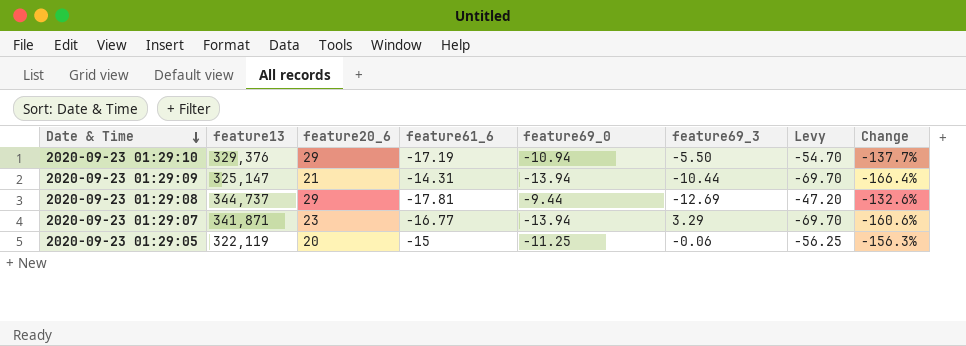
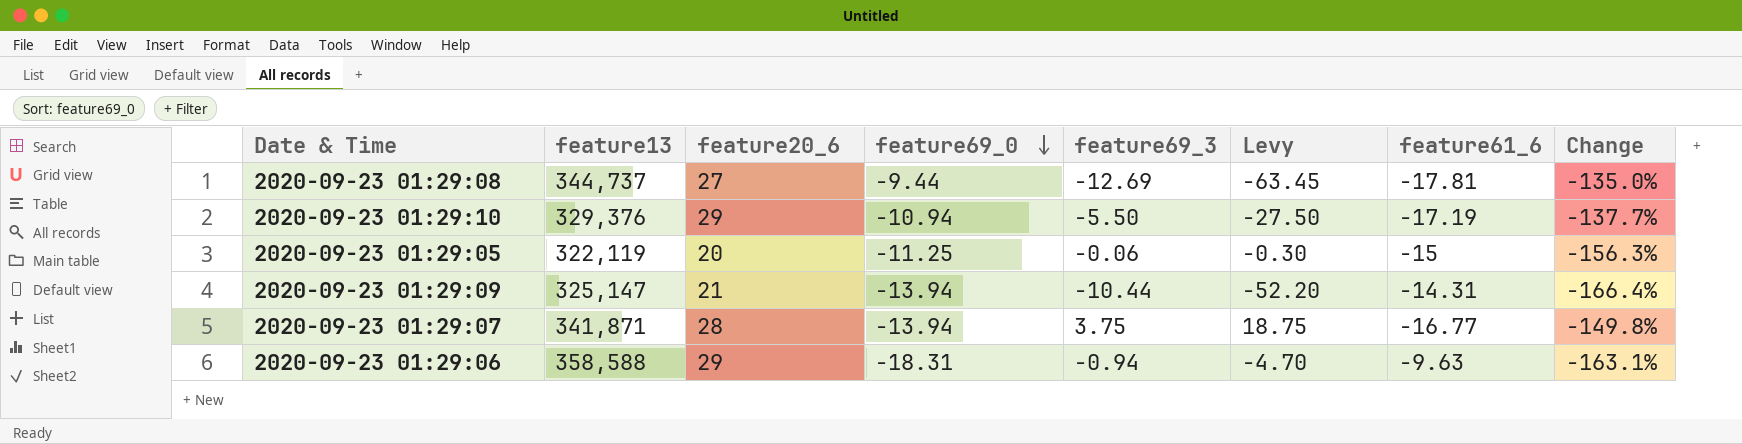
row order: Date & Time descending -> feature69_0 descending
column Levy | formula: [feature69_0] * 5 -> [feature69_3] * 5
column feature61_6 | position: 4 -> 7
2020-09-23 01:29:08 | feature20_6: 29 -> 27
2020-09-23 01:29:08 | Change: -132.6% -> -135.0%
2020-09-23 01:29:07 | feature20_6: 23 -> 28
2020-09-23 01:29:07 | feature69_3: 3.29 -> 3.75
2020-09-23 01:29:07 | Change: -160.6% -> -149.8%
row 2020-09-23 01:29:06: none -> 358,588 | 29 | -18.31 | -0.94 | -4.70 | -9.63 | -163.1%

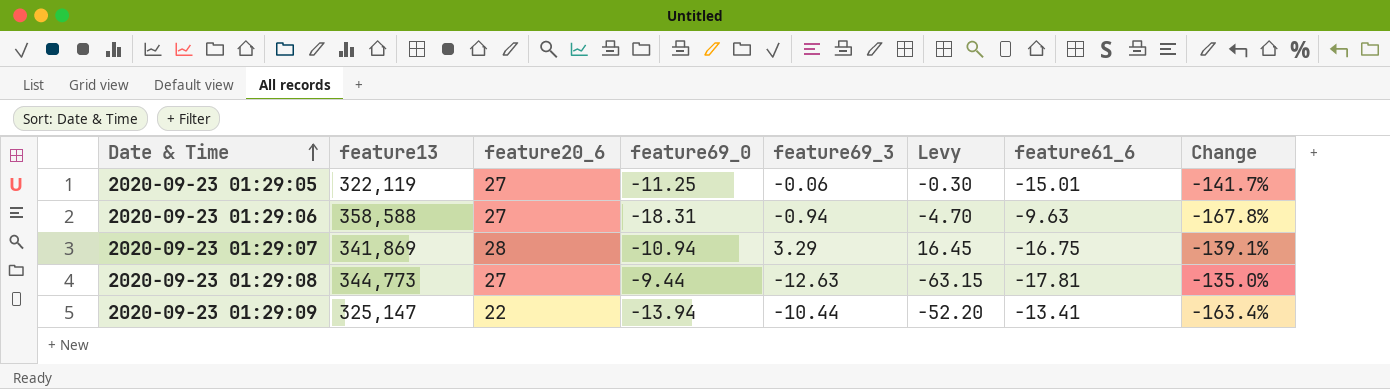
row order: feature69_0 descending -> Date & Time ascending
row 2020-09-23 01:29:10: 329,376 | 29 | -10.94 | -5.50 | -27.50 | -17.19 | -137.7% -> none
2020-09-23 01:29:05 | feature20_6: 20 -> 27
2020-09-23 01:29:05 | feature61_6: -15 -> -15.01
2020-09-23 01:29:05 | Change: -156.3% -> -141.7%
2020-09-23 01:29:06 | feature20_6: 29 -> 27
2020-09-23 01:29:06 | Change: -163.1% -> -167.8%
2020-09-23 01:29:07 | feature13: 341,871 -> 341,869
2020-09-23 01:29:07 | feature69_0: -13.94 -> -10.94
2020-09-23 01:29:07 | feature69_3: 3.75 -> 3.29
2020-09-23 01:29:07 | Levy: 18.75 -> 16.45
2020-09-23 01:29:07 | feature61_6: -16.77 -> -16.75
2020-09-23 01:29:07 | Change: -149.8% -> -139.1%
2020-09-23 01:29:08 | feature13: 344,737 -> 344,773
2020-09-23 01:29:08 | feature69_3: -12.69 -> -12.63
2020-09-23 01:29:08 | Levy: -63.45 -> -63.15
2020-09-23 01:29:09 | feature20_6: 21 -> 22
2020-09-23 01:29:09 | feature61_6: -14.31 -> -13.41
2020-09-23 01:29:09 | Change: -166.4% -> -163.4%

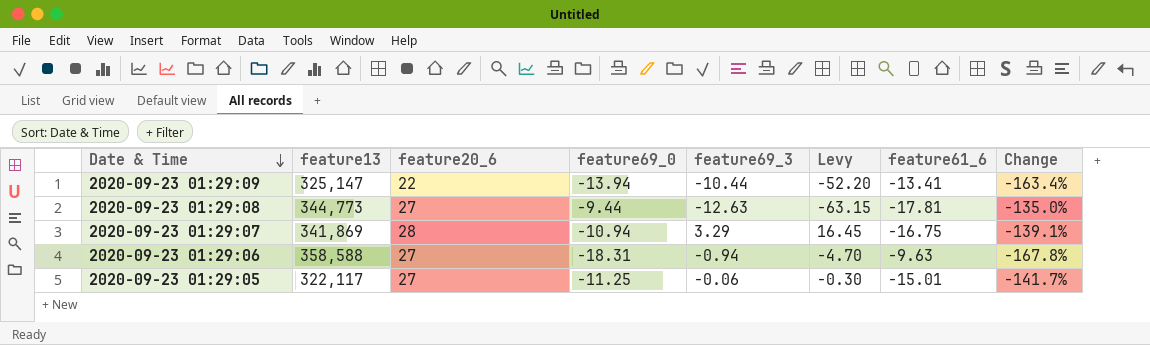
row order: Date & Time ascending -> Date & Time descending
2020-09-23 01:29:05 | feature13: 322,119 -> 322,117

